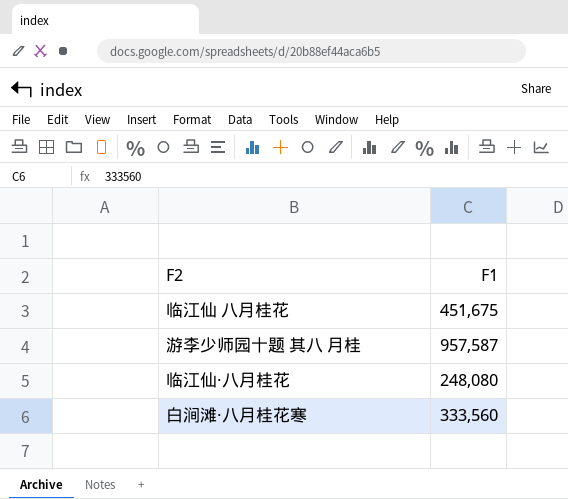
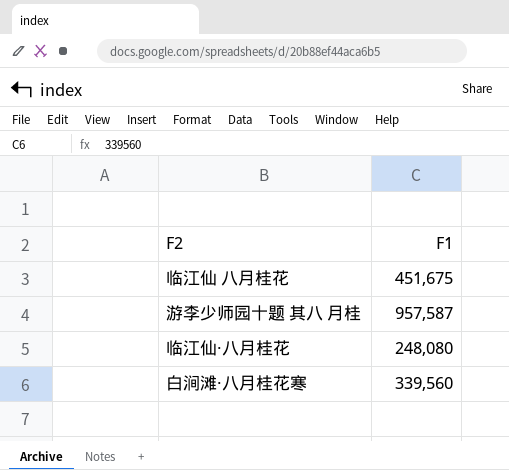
白涧滩·八月桂花寒 | F1: 333,560 -> 339,560

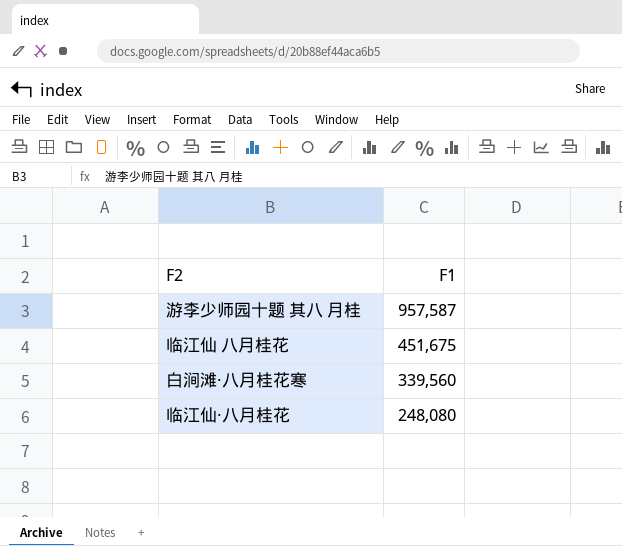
row order: none -> F1 descending

